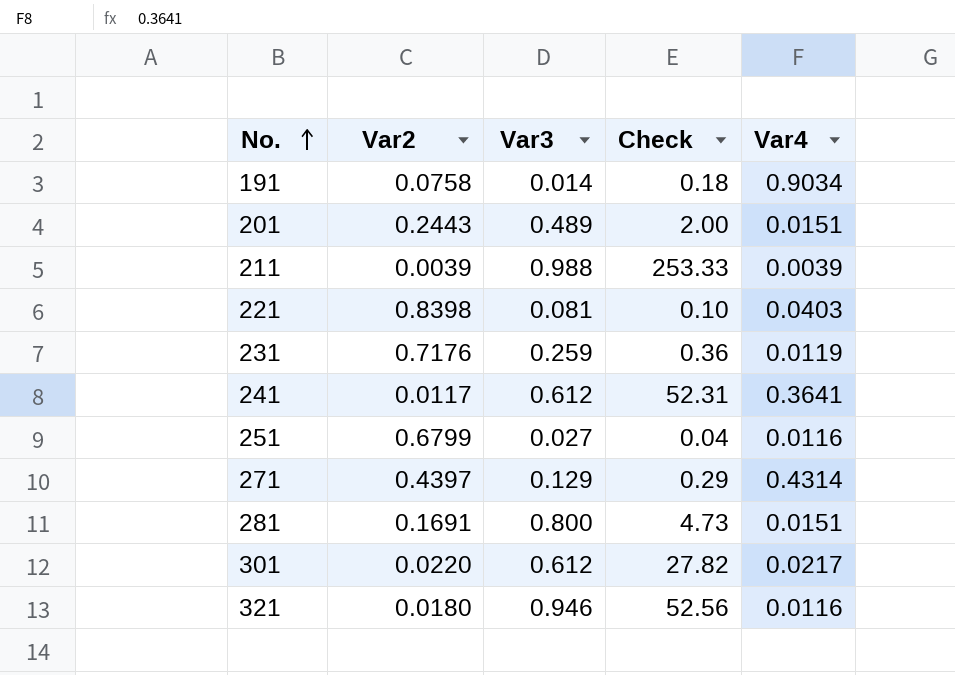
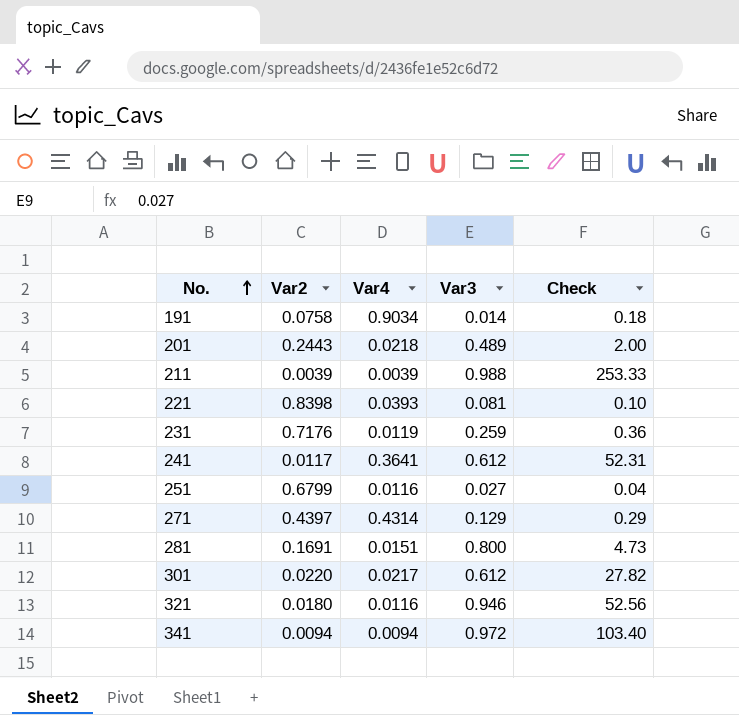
column Var4 | position: 5 -> 3
201 | Var4: 0.0151 -> 0.0218
221 | Var4: 0.0403 -> 0.0393
row 341: none -> 0.0094 | 0.0094 | 0.972 | 103.40

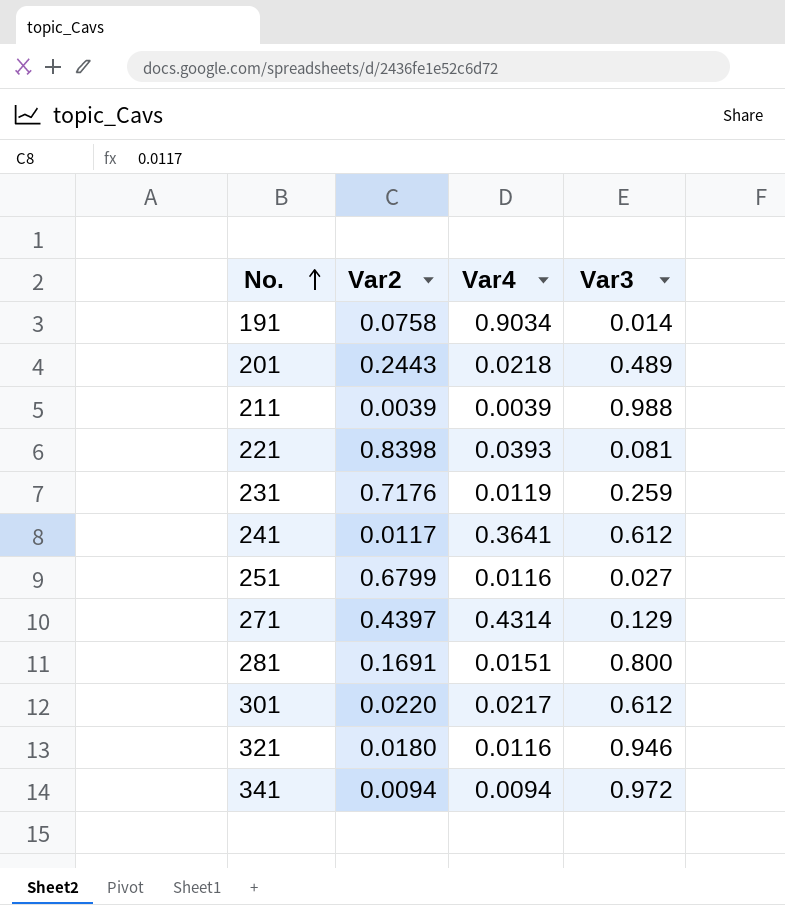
column Check | formula: [Var3] / [Var2] -> none

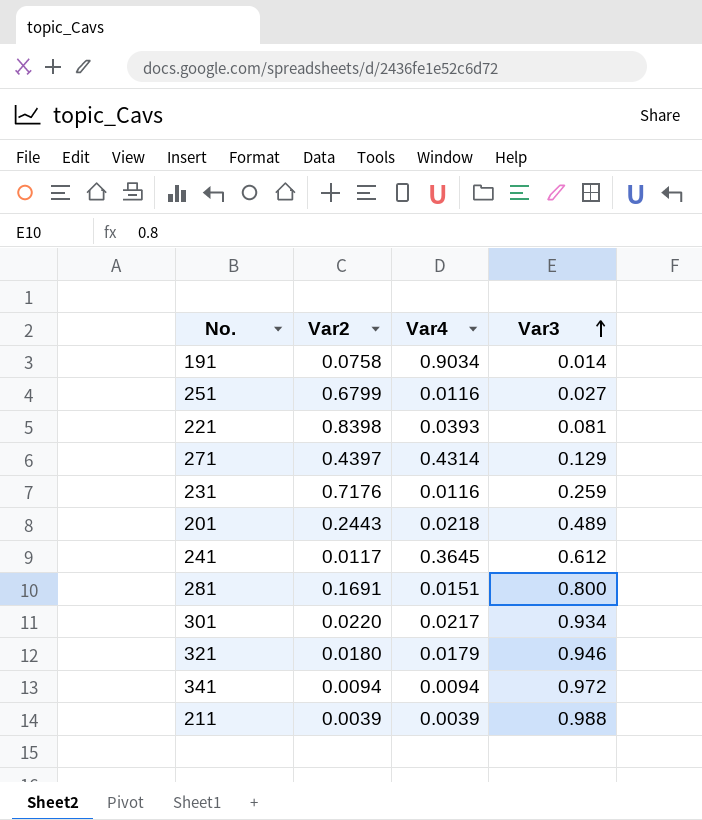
row order: No. ascending -> Var3 ascending
231 | Var4: 0.0119 -> 0.0116
241 | Var4: 0.3641 -> 0.3645
301 | Var3: 0.612 -> 0.934
321 | Var4: 0.0116 -> 0.0179

